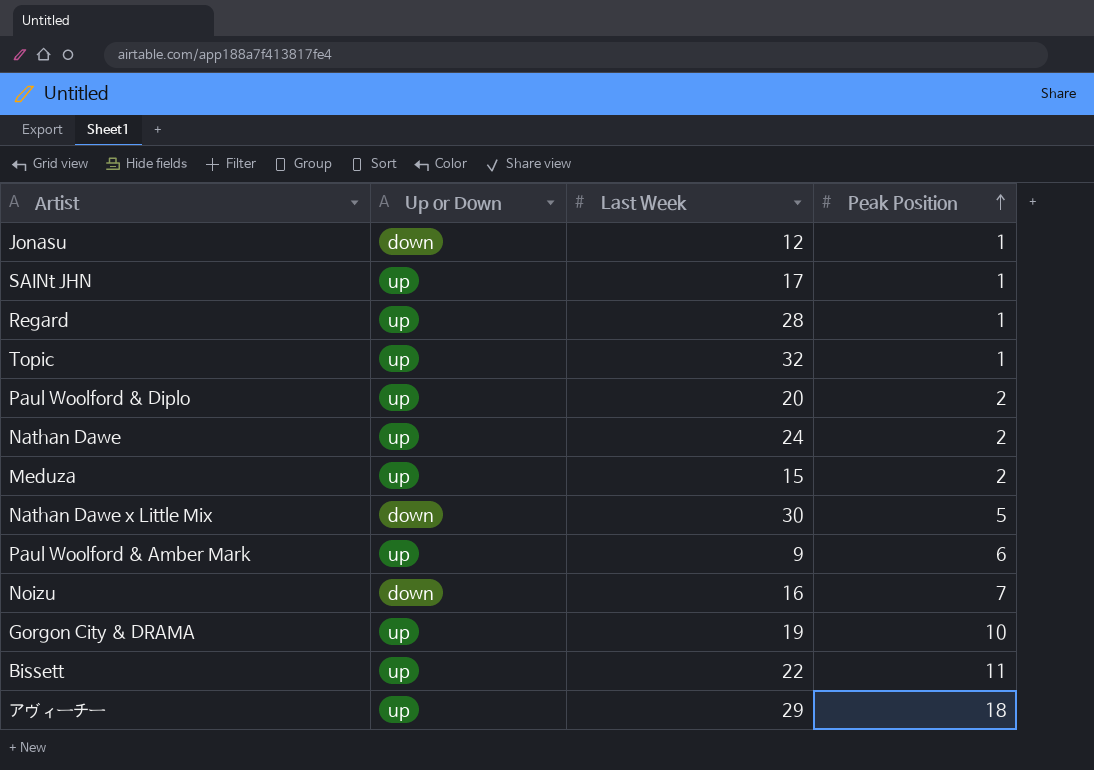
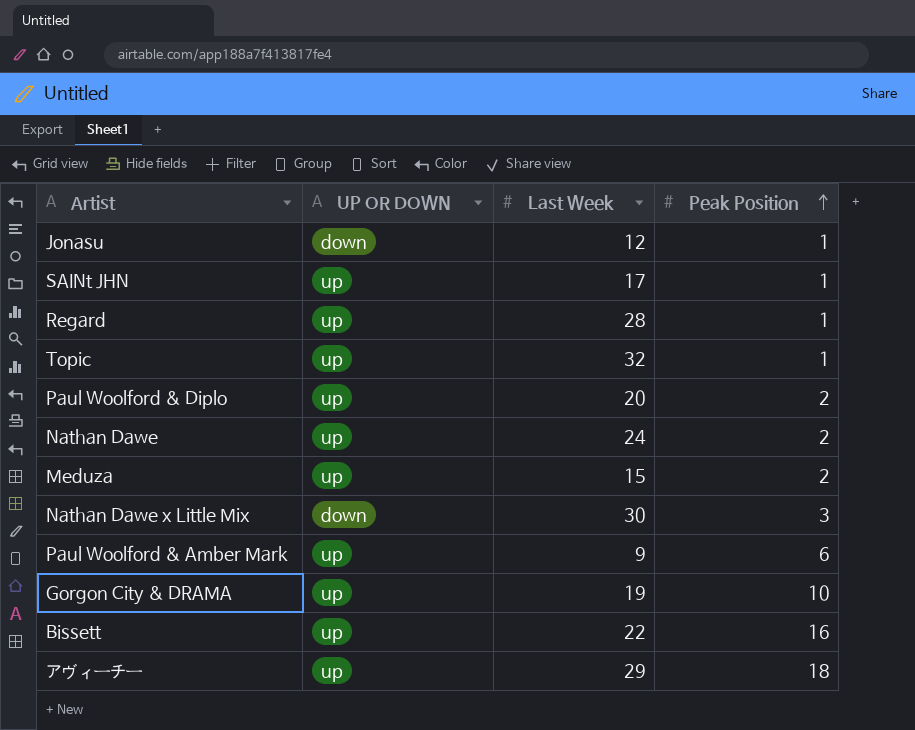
column name: Up or Down -> UP OR DOWN
row Noizu: down | 16 | 7 -> none
Nathan Dawe x Little Mix | Peak Position: 5 -> 3
Bissett | Peak Position: 11 -> 16

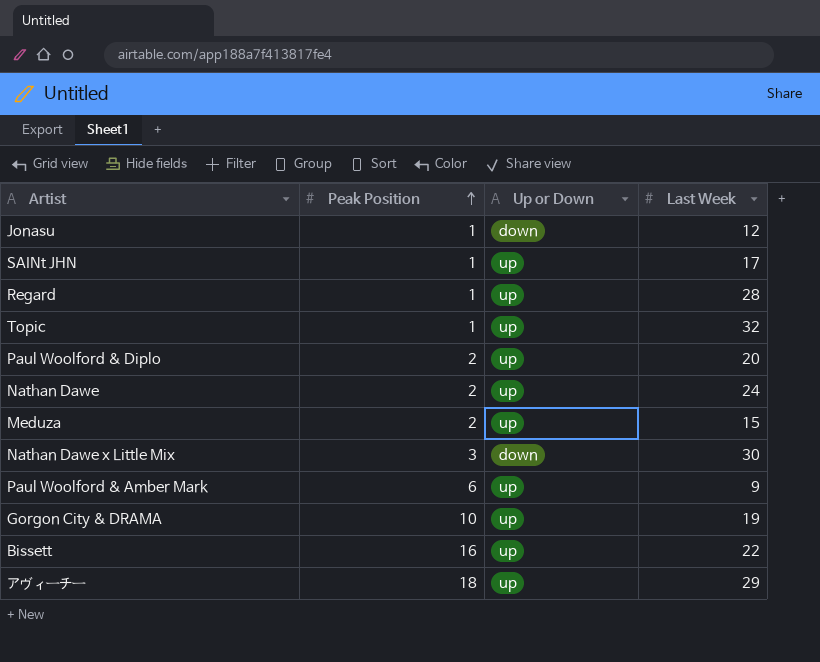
column Peak Position | position: 4 -> 2
column name: UP OR DOWN -> Up or Down

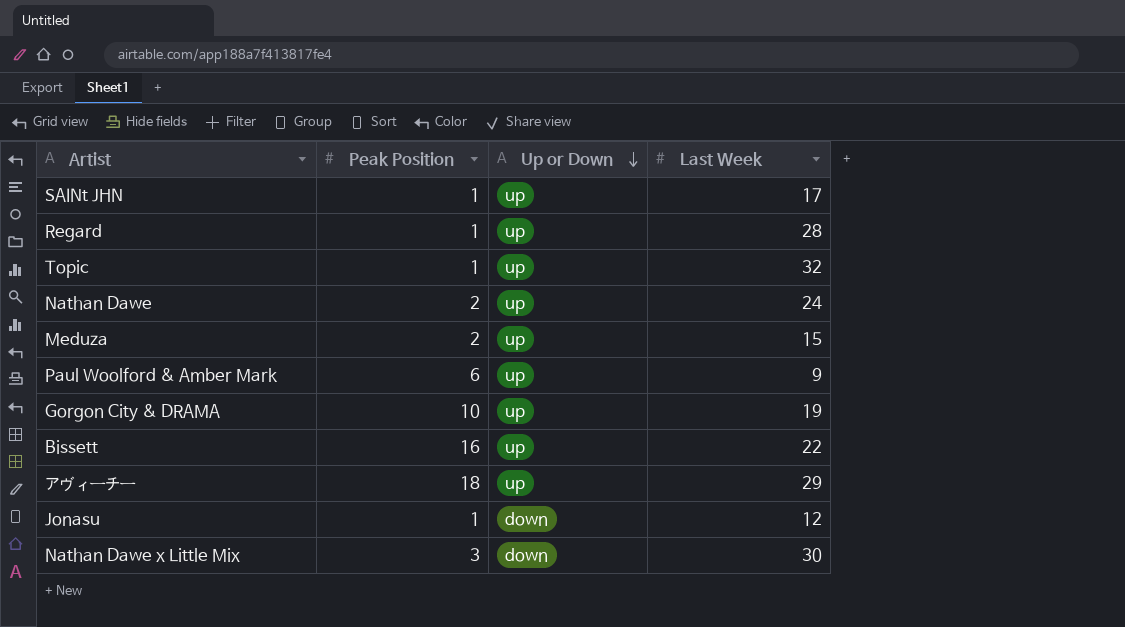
row order: Peak Position ascending -> Up or Down descending
row Paul Woolford & Diplo: 2 | up | 20 -> none

